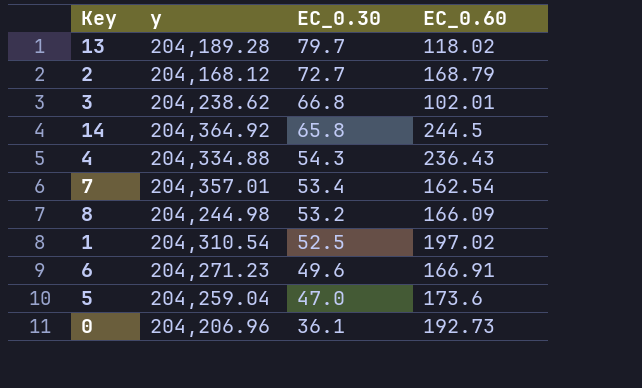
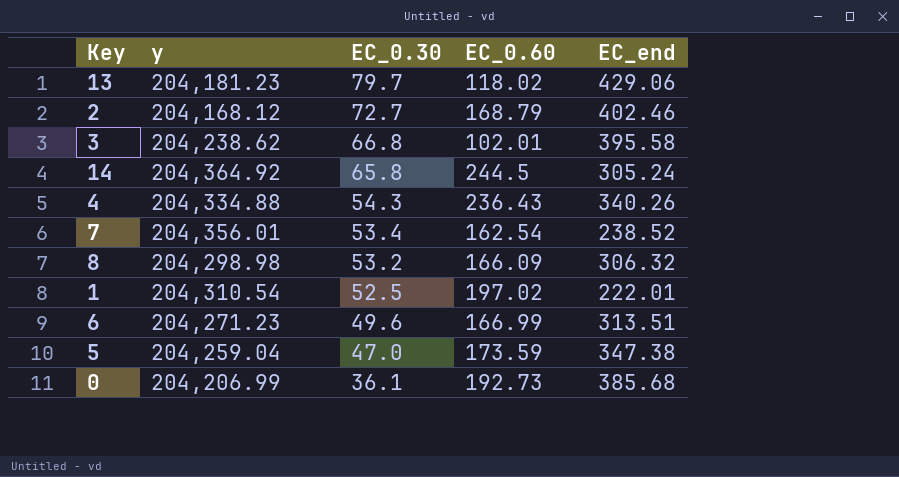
column EC_end | position: none -> 5
13 | y: 204,189.28 -> 204,181.23
7 | y: 204,357.01 -> 204,356.01
8 | y: 204,244.98 -> 204,298.98
6 | EC_0.60: 166.91 -> 166.99
5 | EC_0.60: 173.6 -> 173.59
0 | y: 204,206.96 -> 204,206.99

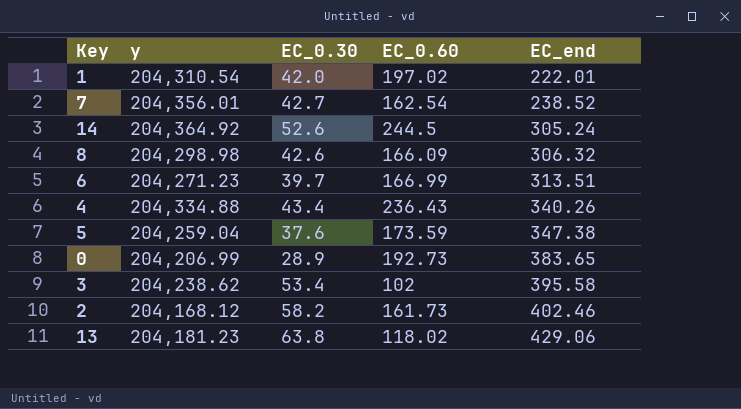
row order: EC_0.30 descending -> EC_end ascending
1 | EC_0.30: 52.5 -> 42.0
7 | EC_0.30: 53.4 -> 42.7
14 | EC_0.30: 65.8 -> 52.6
8 | EC_0.30: 53.2 -> 42.6
6 | EC_0.30: 49.6 -> 39.7
4 | EC_0.30: 54.3 -> 43.4
5 | EC_0.30: 47.0 -> 37.6
0 | EC_0.30: 36.1 -> 28.9
0 | EC_end: 385.68 -> 383.65
3 | EC_0.30: 66.8 -> 53.4
3 | EC_0.60: 102.01 -> 102
2 | EC_0.30: 72.7 -> 58.2
2 | EC_0.60: 168.79 -> 161.73
13 | EC_0.30: 79.7 -> 63.8

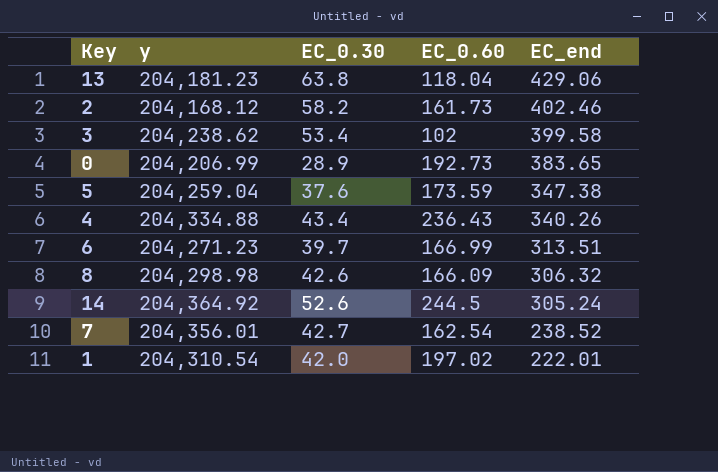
row order: EC_end ascending -> EC_end descending
13 | EC_0.60: 118.02 -> 118.04
3 | EC_end: 395.58 -> 399.58

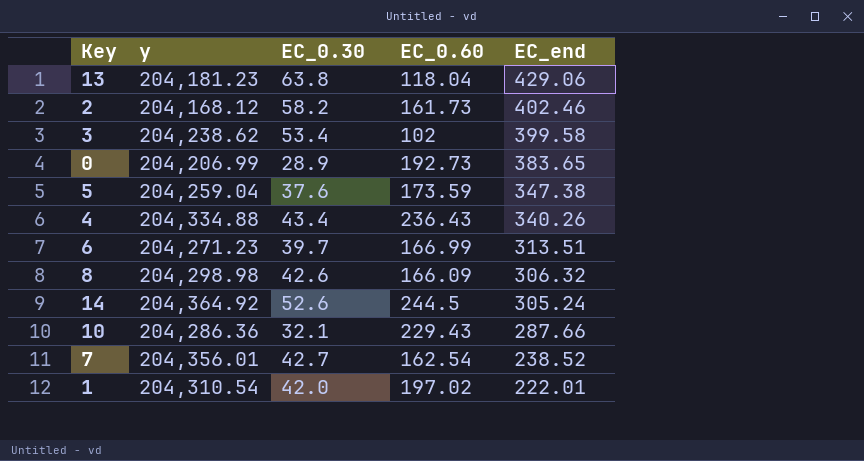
row 10: none -> 204,286.36 | 32.1 | 229.43 | 287.66

